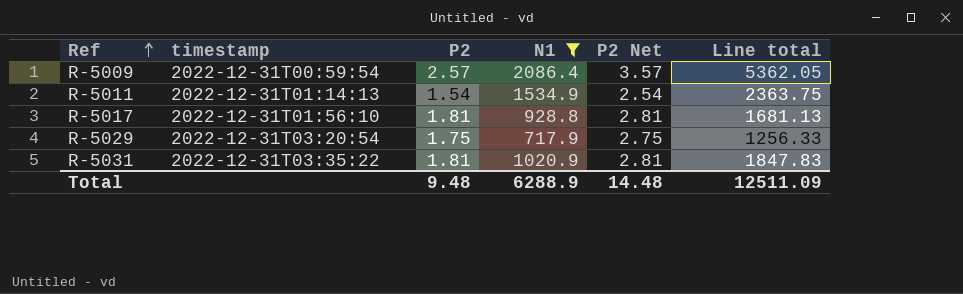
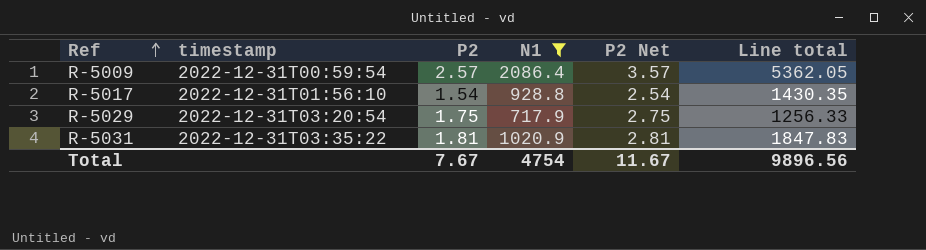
row R-5011: 2022-12-31T01:14:13 | 1.54 | 1534.9 | 2.54 | 2363.75 -> none
R-5017 | P2: 1.81 -> 1.54
R-5017 | P2 Net: 2.81 -> 2.54
R-5017 | Line total: 1681.13 -> 1430.35
Total | P2: 9.48 -> 7.67
Total | N1: 6288.9 -> 4754
Total | P2 Net: 14.48 -> 11.67
Total | Line total: 12511.09 -> 9896.56

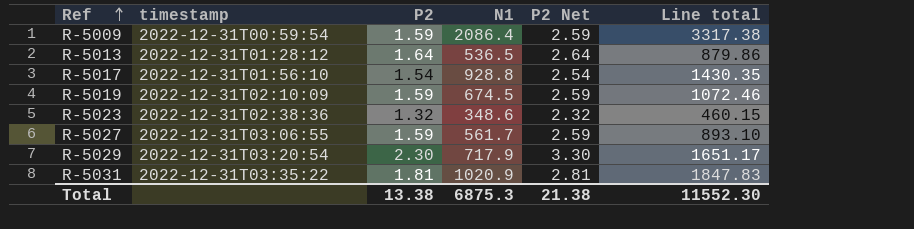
filter: N1 >= 717.9 -> none
R-5009 | P2: 2.57 -> 1.59
R-5009 | P2 Net: 3.57 -> 2.59
R-5009 | Line total: 5362.05 -> 3317.38
R-5029 | P2: 1.75 -> 2.30
R-5029 | P2 Net: 2.75 -> 3.30
R-5029 | Line total: 1256.33 -> 1651.17
Total | P2: 7.67 -> 13.38
Total | N1: 4754 -> 6875.3
Total | P2 Net: 11.67 -> 21.38
Total | Line total: 9896.56 -> 11552.30

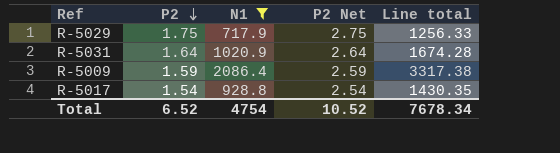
filter: none -> N1 >= 717.9
row order: Ref ascending -> P2 descending
column timestamp | position: 2 -> none
R-5029 | P2: 2.30 -> 1.75
R-5029 | P2 Net: 3.30 -> 2.75
R-5029 | Line total: 1651.17 -> 1256.33
R-5031 | P2: 1.81 -> 1.64
R-5031 | P2 Net: 2.81 -> 2.64
R-5031 | Line total: 1847.83 -> 1674.28
Total | P2: 13.38 -> 6.52
Total | N1: 6875.3 -> 4754
Total | P2 Net: 21.38 -> 10.52
Total | Line total: 11552.30 -> 7678.34

